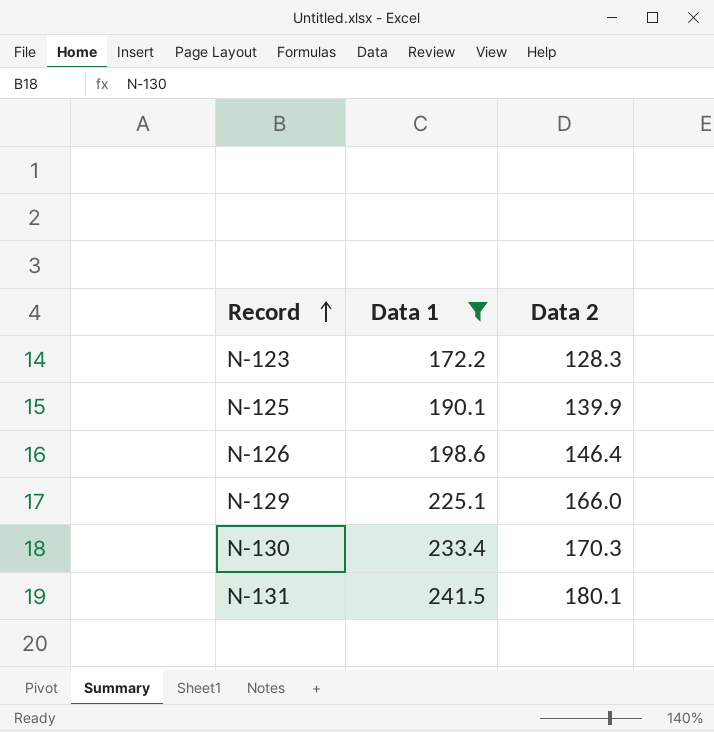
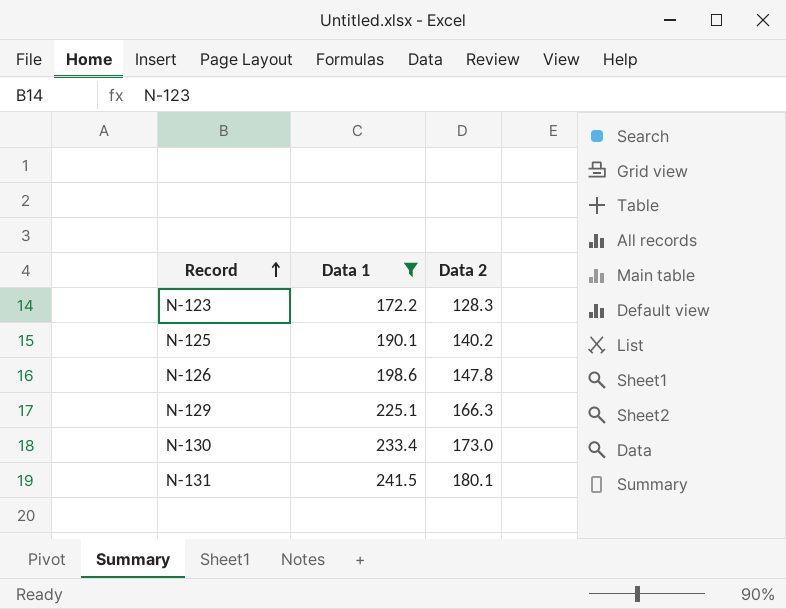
N-125 | Data 2: 139.9 -> 140.2
N-126 | Data 2: 146.4 -> 147.8
N-129 | Data 2: 166.0 -> 166.3
N-130 | Data 2: 170.3 -> 173.0

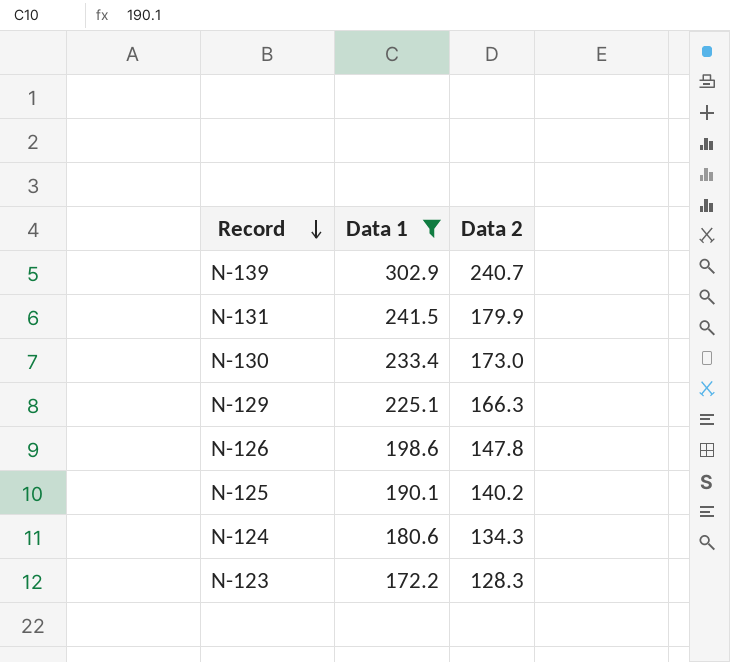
row order: Record ascending -> Record descending
row N-139: none -> 302.9 | 240.7
N-131 | Data 2: 180.1 -> 179.9
row N-124: none -> 180.6 | 134.3

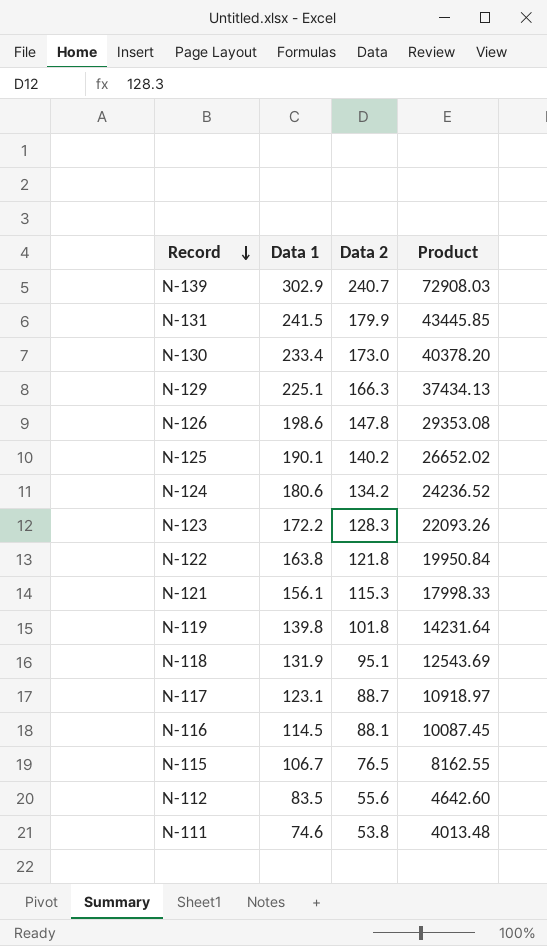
filter: Data 1 >= 172.2 -> none
column Product | formula: none -> [Data 1] * [Data 2]
N-124 | Data 2: 134.3 -> 134.2

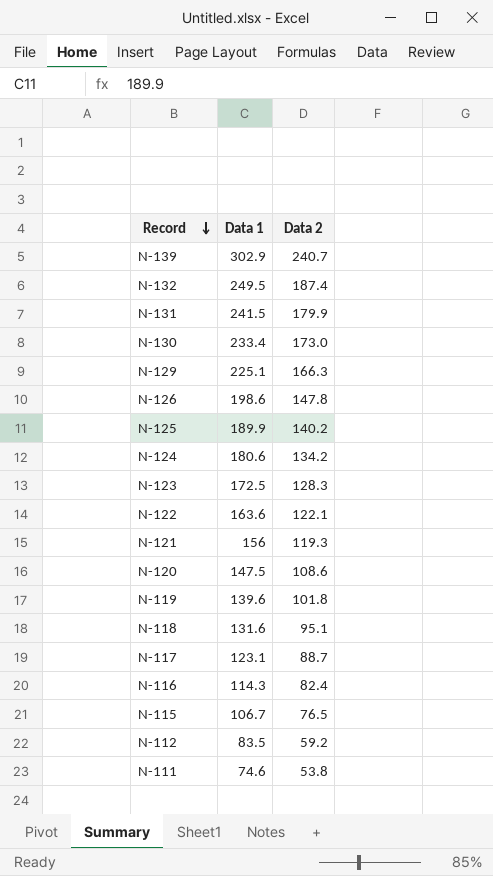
column Product | formula: [Data 1] * [Data 2] -> none
row N-132: none -> 249.5 | 187.4
N-125 | Data 1: 190.1 -> 189.9
N-123 | Data 1: 172.2 -> 172.5
N-122 | Data 1: 163.8 -> 163.6
N-122 | Data 2: 121.8 -> 122.1
N-121 | Data 1: 156.1 -> 156
N-121 | Data 2: 115.3 -> 119.3
row N-120: none -> 147.5 | 108.6
N-119 | Data 1: 139.8 -> 139.6
N-118 | Data 1: 131.9 -> 131.6
N-116 | Data 1: 114.5 -> 114.3
N-116 | Data 2: 88.1 -> 82.4
N-112 | Data 2: 55.6 -> 59.2

